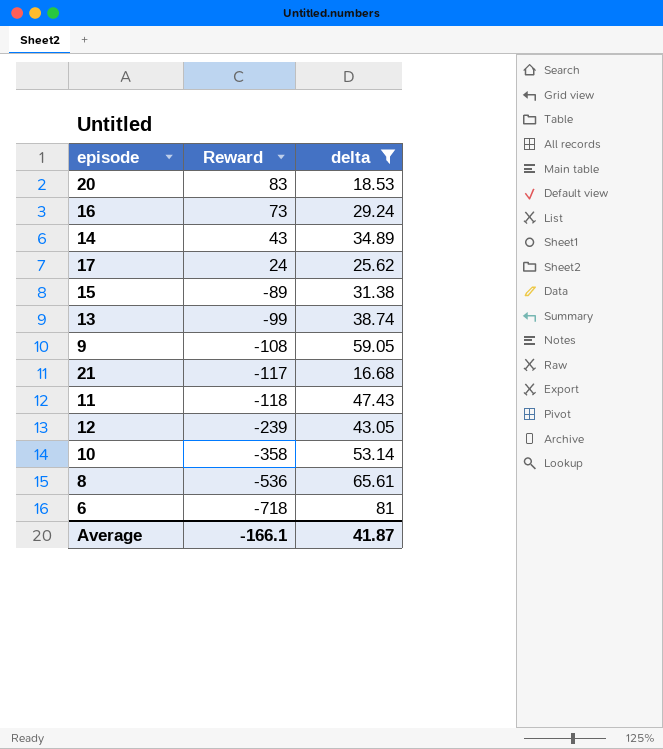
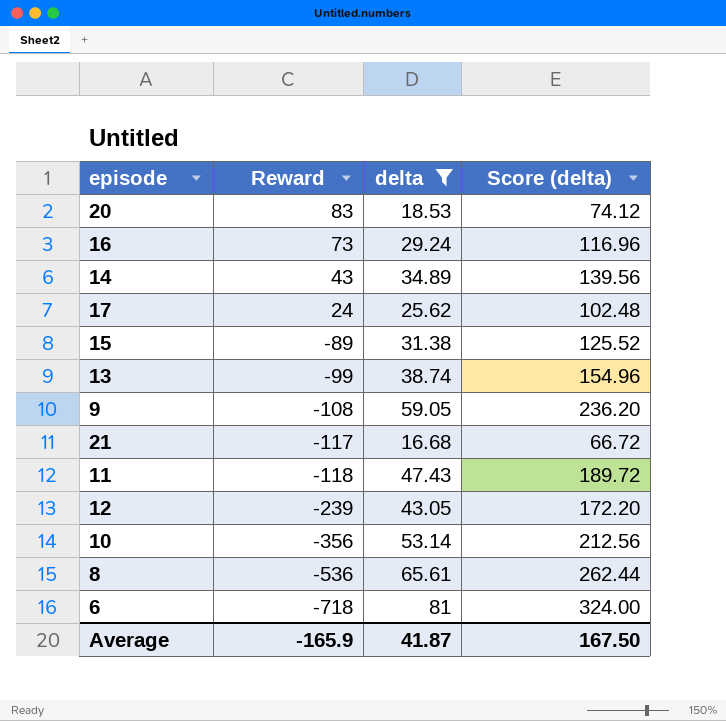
column Score (delta) | formula: none -> [delta] * 4
10 | Reward: -358 -> -356
Average | Reward: -166.1 -> -165.9

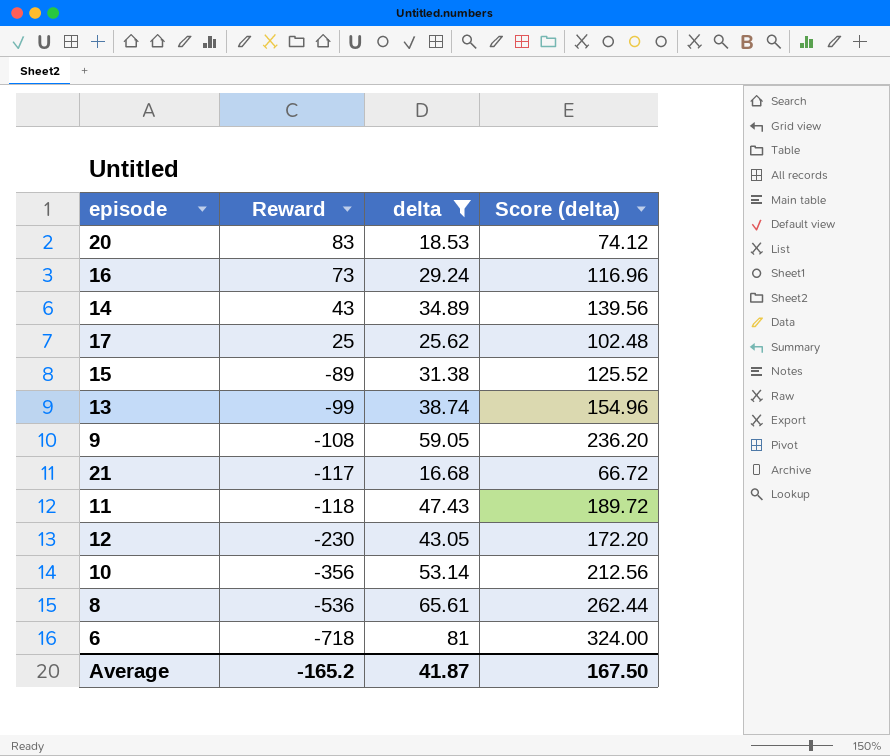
17 | Reward: 24 -> 25
12 | Reward: -239 -> -230
Average | Reward: -165.9 -> -165.2

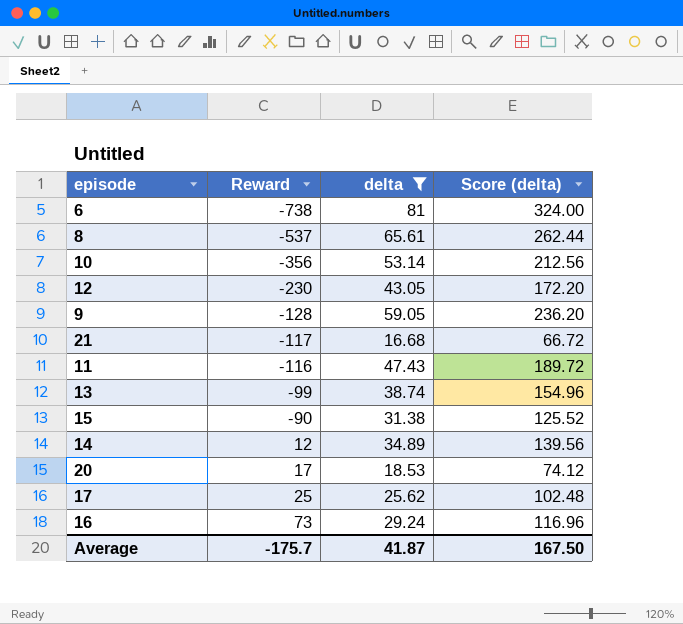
row order: Reward descending -> Reward ascending
6 | Reward: -718 -> -738
8 | Reward: -536 -> -537
9 | Reward: -108 -> -128
11 | Reward: -118 -> -116
15 | Reward: -89 -> -90
14 | Reward: 43 -> 12
20 | Reward: 83 -> 17
Average | Reward: -165.2 -> -175.7

